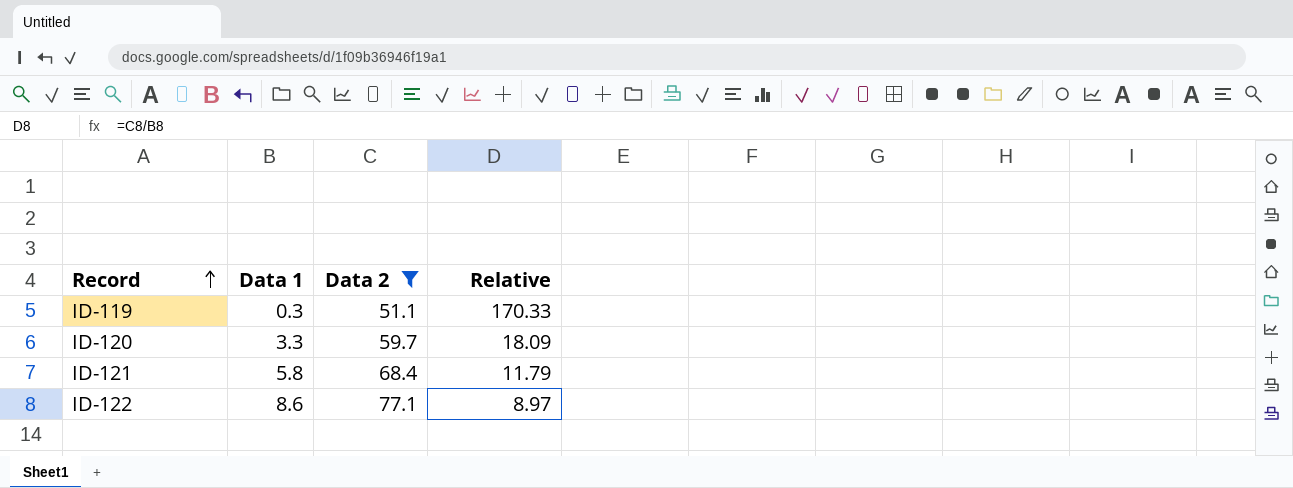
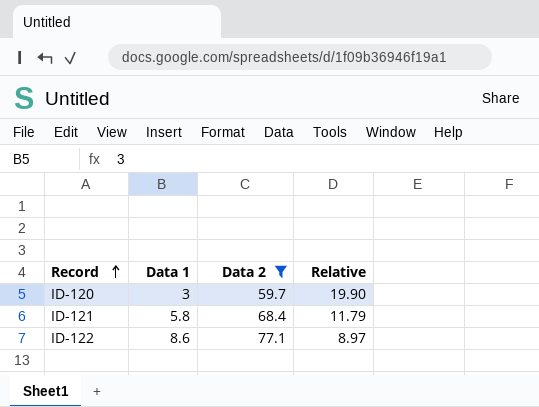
row ID-119: 0.3 | 51.1 | 170.33 -> none
ID-120 | Data 1: 3.3 -> 3
ID-120 | Relative: 18.09 -> 19.90

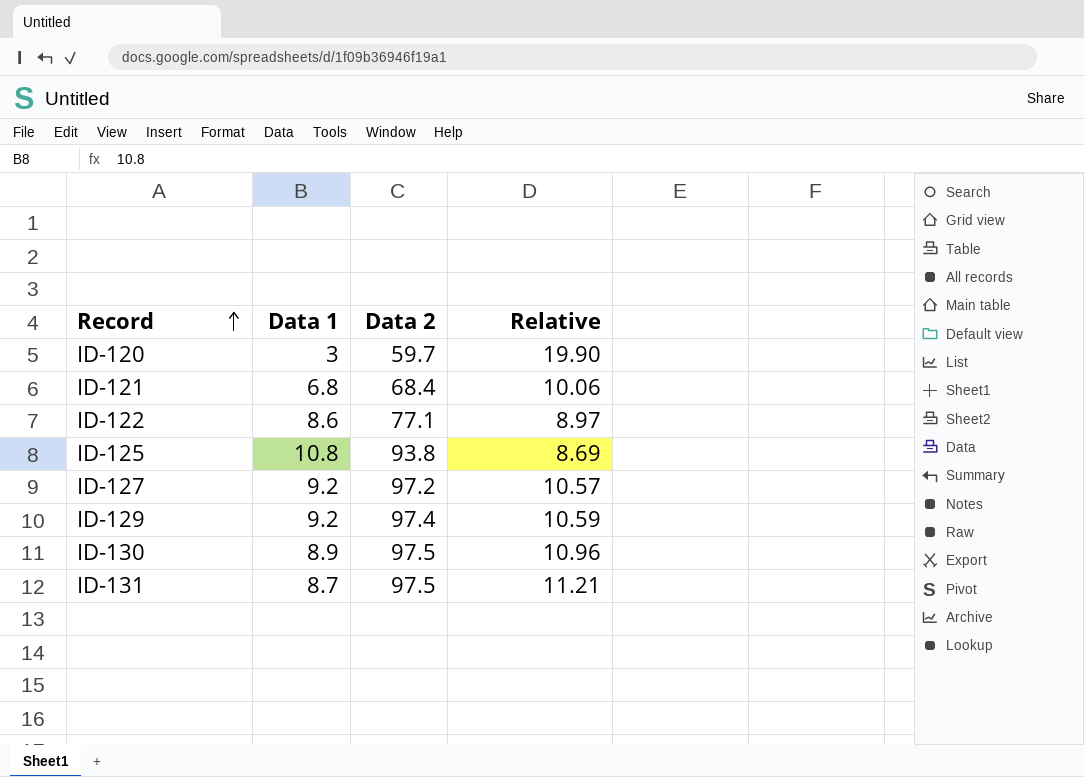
filter: Data 2 <= 77.1 -> none
ID-121 | Data 1: 5.8 -> 6.8
ID-121 | Relative: 11.79 -> 10.06

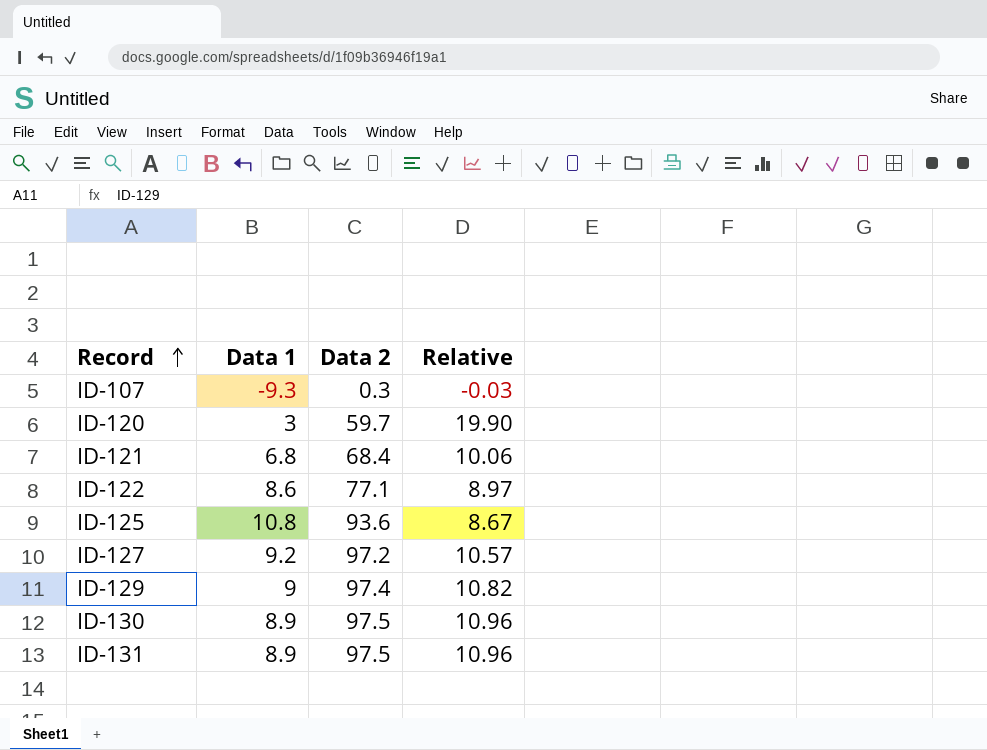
row ID-107: none -> -9.3 | 0.3 | -0.03
ID-125 | Data 2: 93.8 -> 93.6
ID-125 | Relative: 8.69 -> 8.67
ID-129 | Data 1: 9.2 -> 9
ID-129 | Relative: 10.59 -> 10.82
ID-131 | Data 1: 8.7 -> 8.9
ID-131 | Relative: 11.21 -> 10.96

